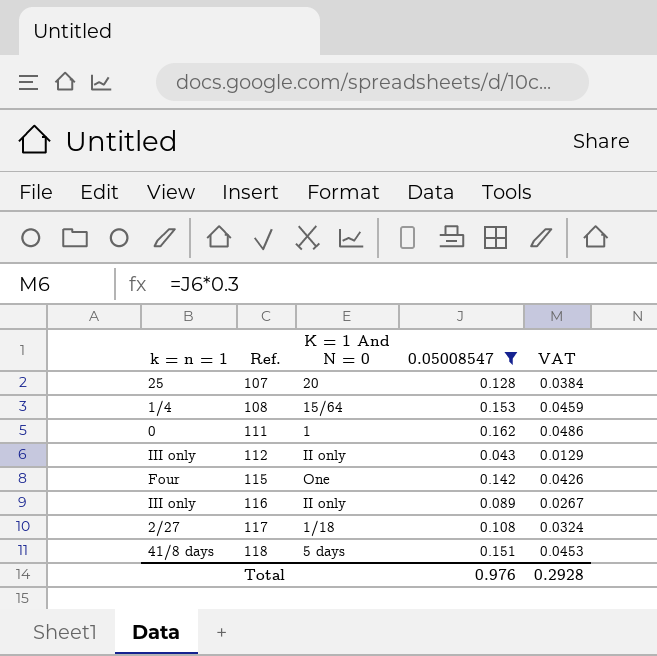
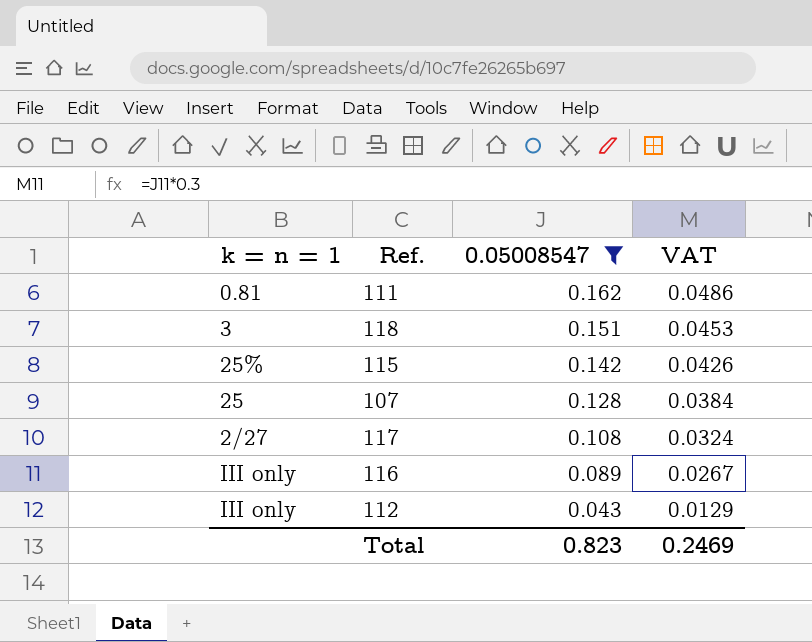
row order: Ref. ascending -> 0.05008547 descending
column K = 1 And N = 0 | position: 3 -> none
row 108: 1/4 | 15/64 | 0.153 | 0.0459 -> none
111 | k = n = 1: 0 -> 0.81
118 | k = n = 1: 41/8 days -> 3
115 | k = n = 1: Four -> 25%
Total | 0.05008547: 0.976 -> 0.823
Total | VAT: 0.2928 -> 0.2469

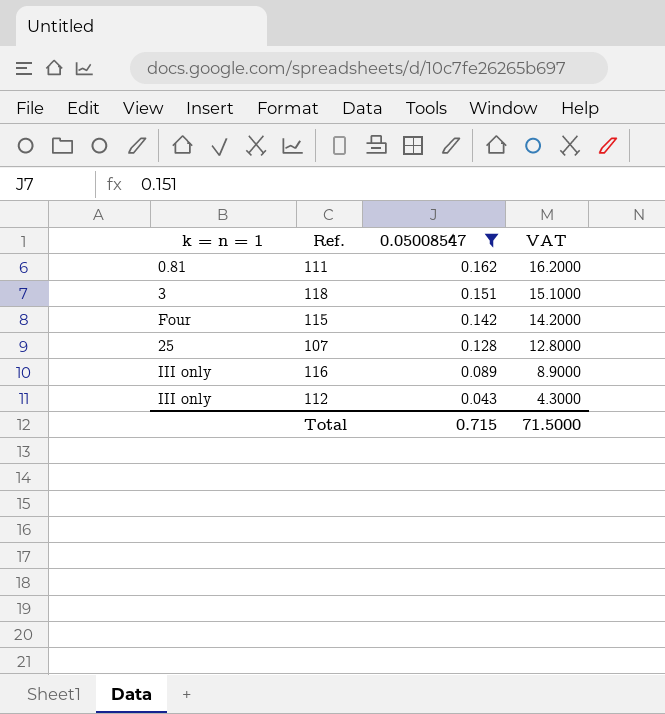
column VAT | formula: [0.05008547] * 0.3 -> [0.05008547] * 100
row 117: 2/27 | 0.108 | 0.0324 -> none
115 | k = n = 1: 25% -> Four
Total | 0.05008547: 0.823 -> 0.715
Total | VAT: 0.2469 -> 71.5000

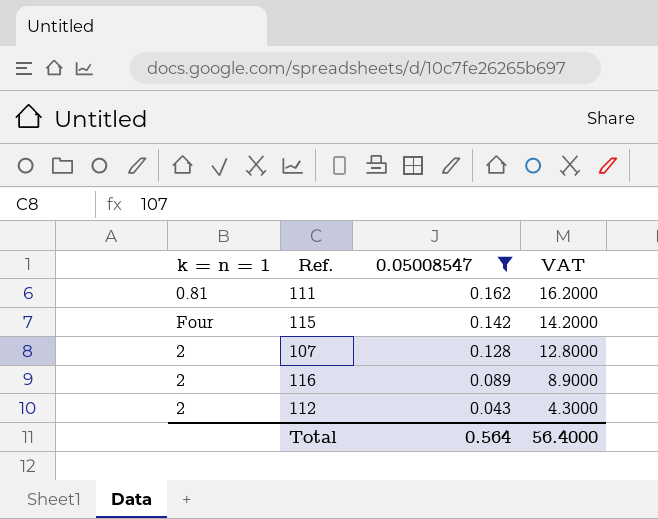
row 118: 3 | 0.151 | 15.1000 -> none
107 | k = n = 1: 25 -> 2
116 | k = n = 1: III only -> 2
112 | k = n = 1: III only -> 2
Total | 0.05008547: 0.715 -> 0.564
Total | VAT: 71.5000 -> 56.4000

